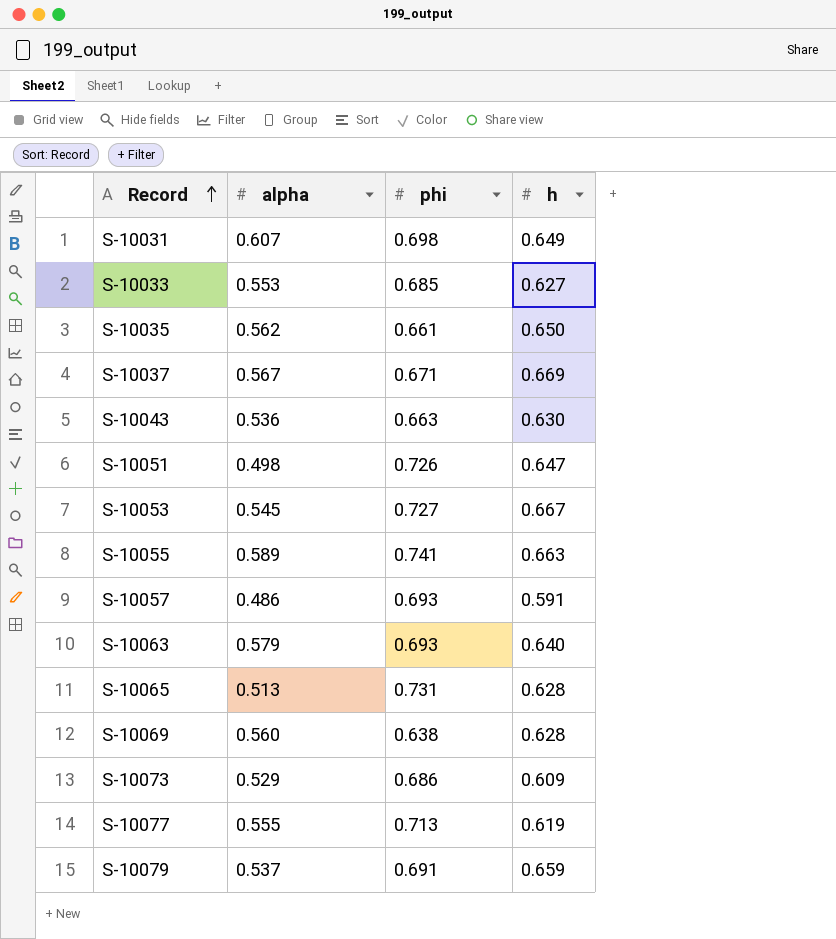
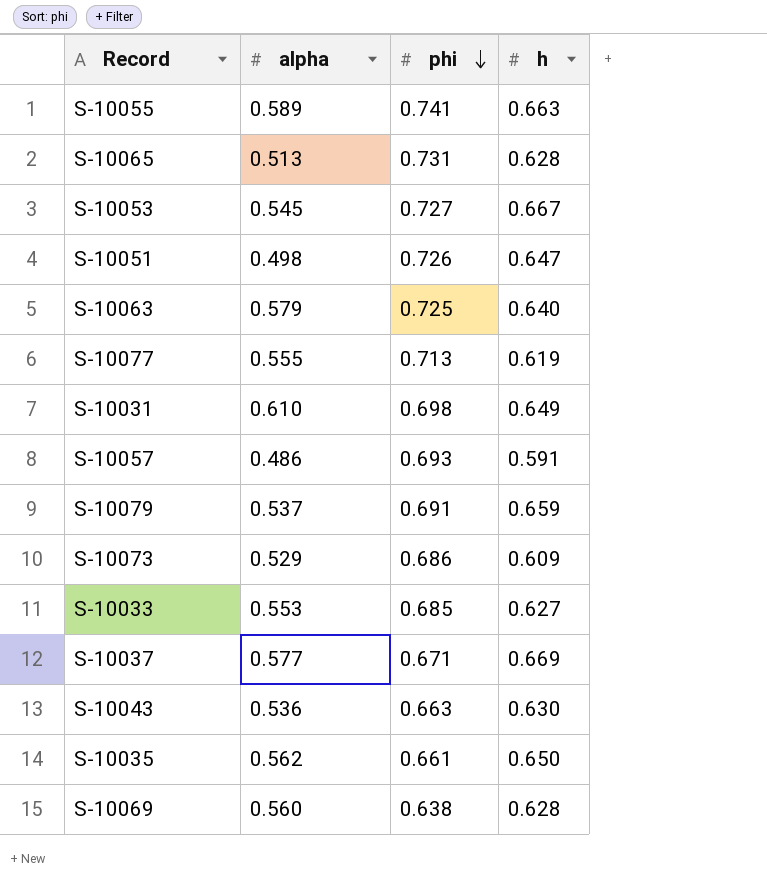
row order: Record ascending -> phi descending
S-10063 | phi: 0.693 -> 0.725
S-10031 | alpha: 0.607 -> 0.610
S-10037 | alpha: 0.567 -> 0.577

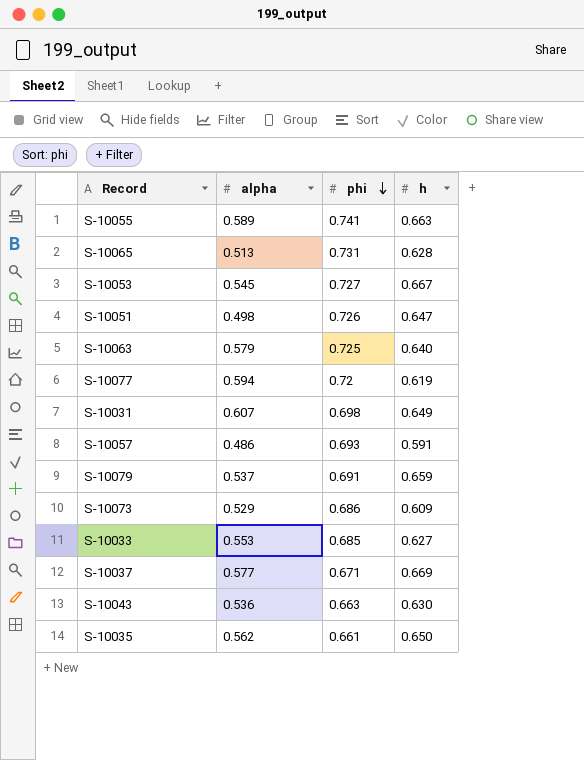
row S-10069: 0.560 | 0.638 | 0.628 -> none
S-10077 | alpha: 0.555 -> 0.594
S-10077 | phi: 0.713 -> 0.72
S-10031 | alpha: 0.610 -> 0.607

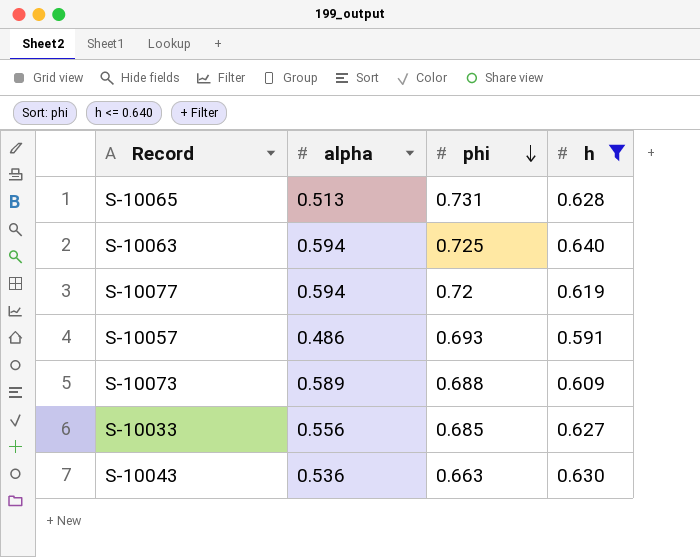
filter: none -> h <= 0.640
S-10063 | alpha: 0.579 -> 0.594
S-10073 | alpha: 0.529 -> 0.589
S-10073 | phi: 0.686 -> 0.688
S-10033 | alpha: 0.553 -> 0.556

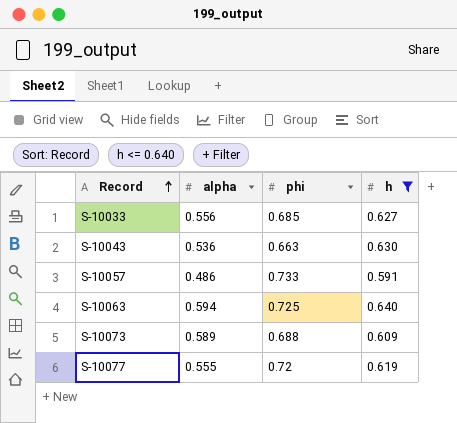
row order: phi descending -> Record ascending
row S-10065: 0.513 | 0.731 | 0.628 -> none
S-10057 | phi: 0.693 -> 0.733
S-10077 | alpha: 0.594 -> 0.555

